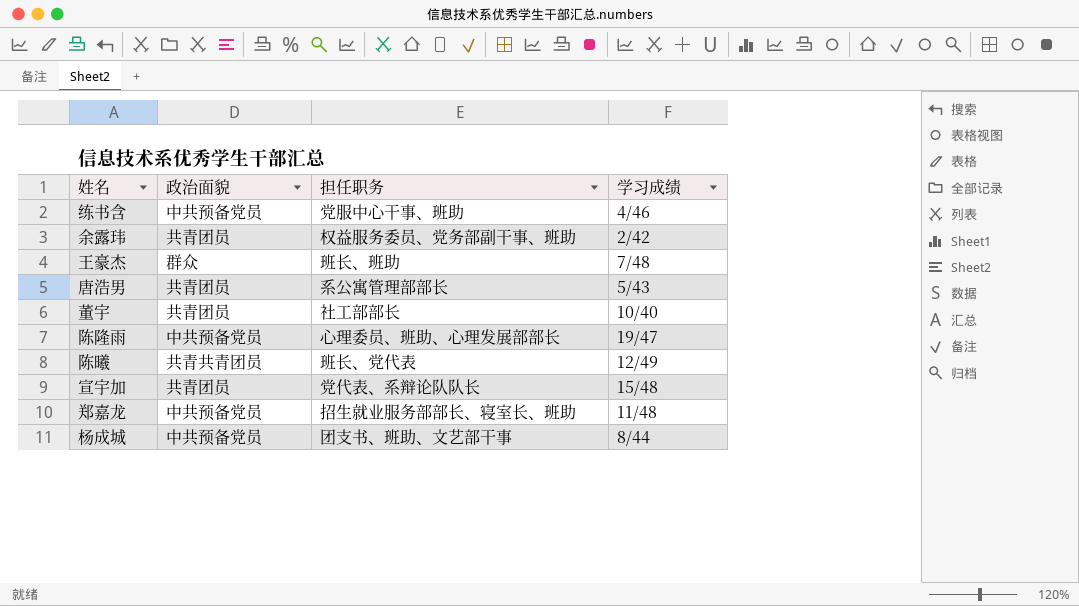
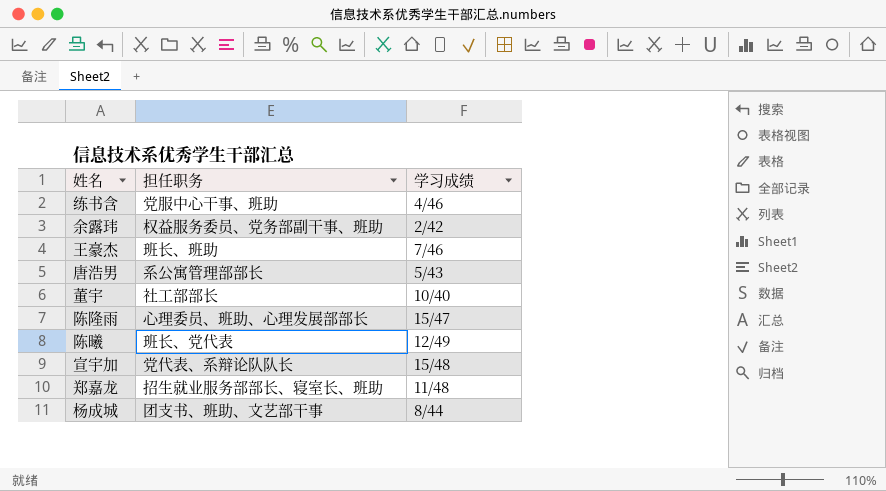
column 政治面貌 | position: 2 -> none
王豪杰 | 学习成绩: 7/48 -> 7/46
陈隆雨 | 学习成绩: 19/47 -> 15/47

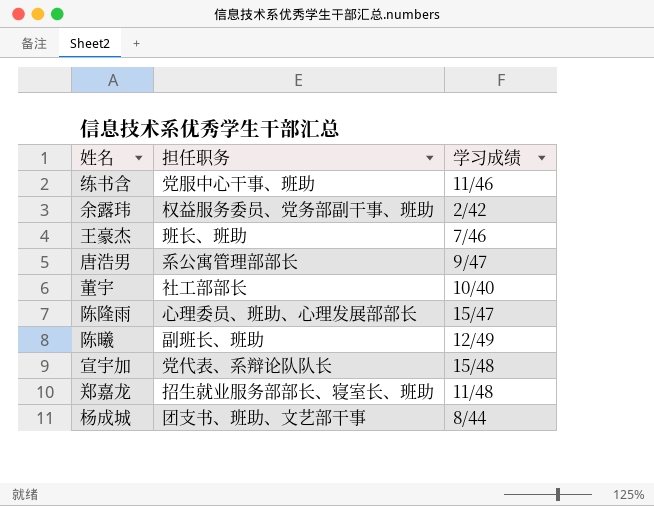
练书含 | 学习成绩: 4/46 -> 11/46
唐浩男 | 学习成绩: 5/43 -> 9/47
陈曦 | 担任职务: 班长、党代表 -> 副班长、班助

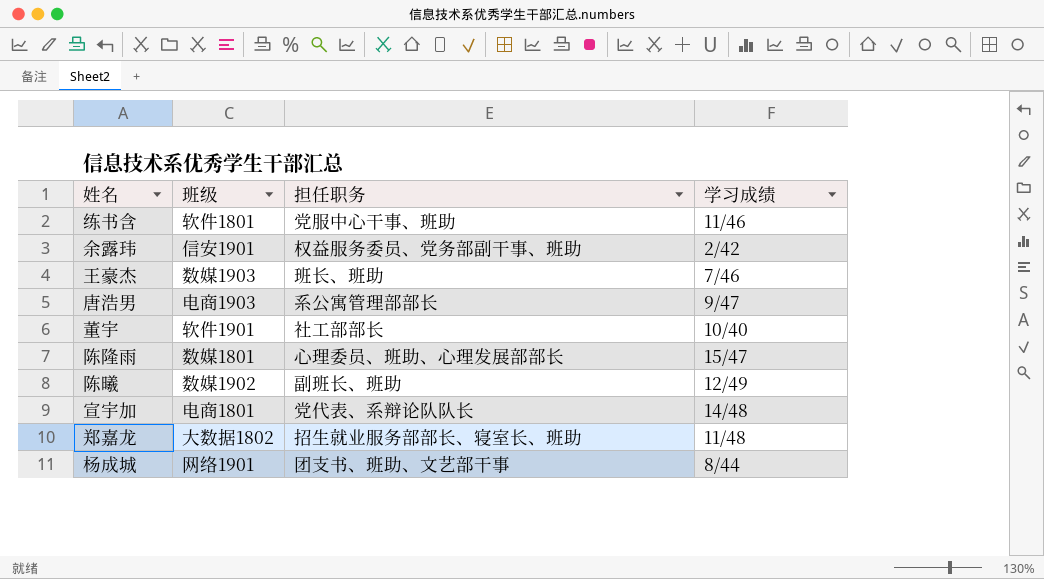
column 班级 | position: none -> 2
宣宇加 | 学习成绩: 15/48 -> 14/48

